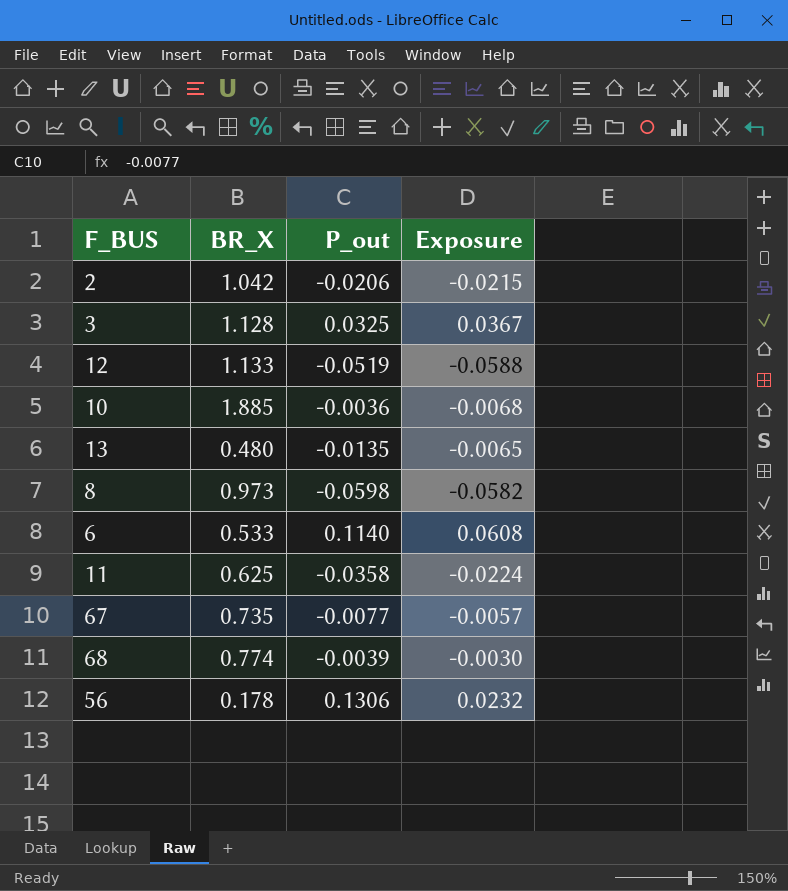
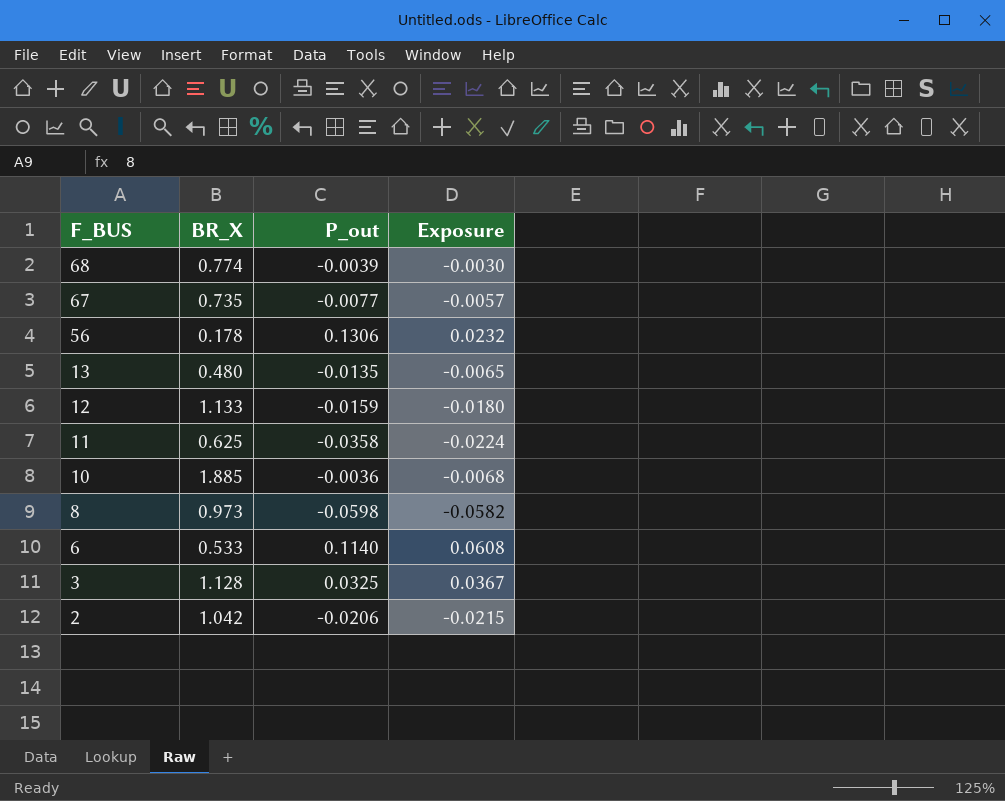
row order: none -> F_BUS descending
12 | P_out: -0.0519 -> -0.0159
12 | Exposure: -0.0588 -> -0.0180

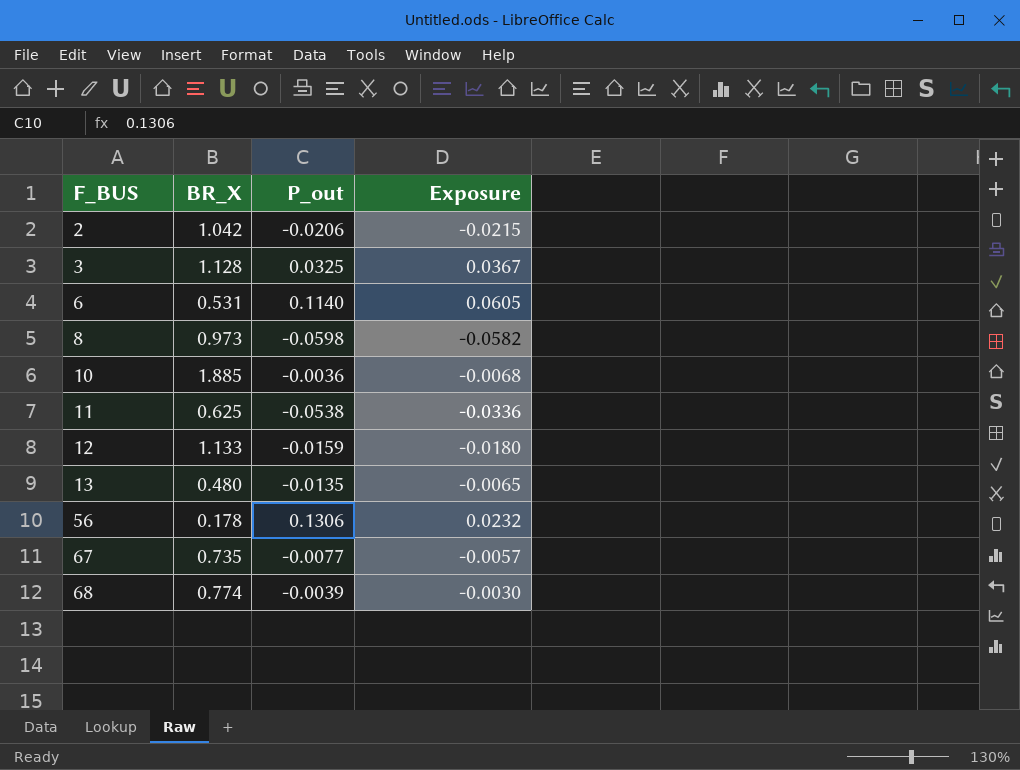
row order: F_BUS descending -> F_BUS ascending
6 | BR_X: 0.533 -> 0.531
6 | Exposure: 0.0608 -> 0.0605
11 | P_out: -0.0358 -> -0.0538
11 | Exposure: -0.0224 -> -0.0336

